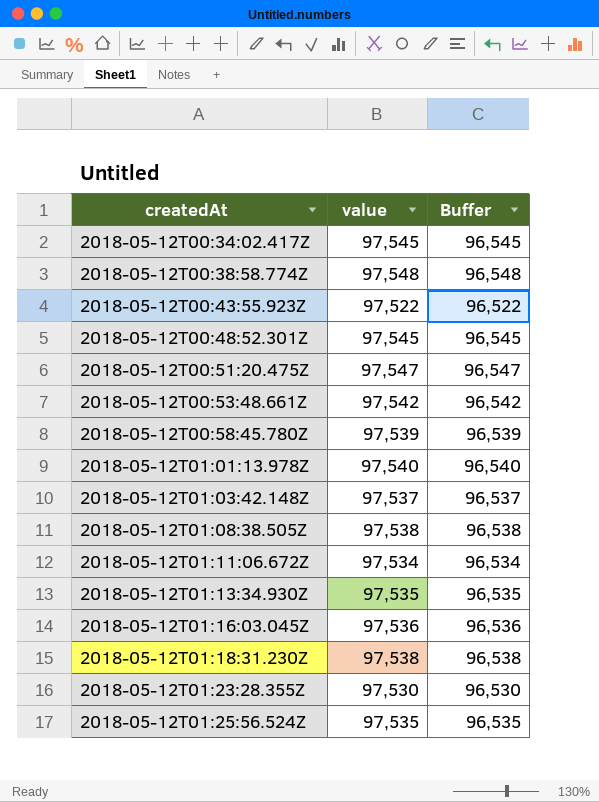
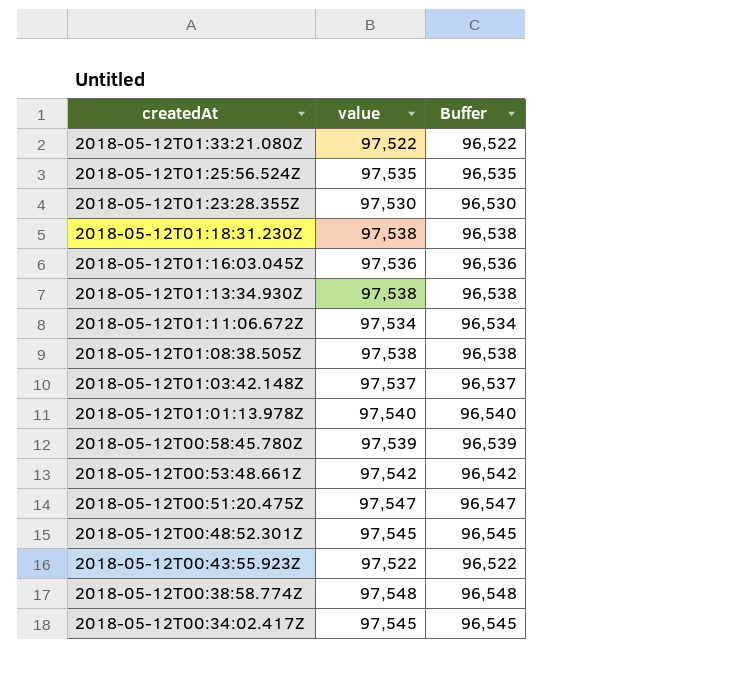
row order: createdAt ascending -> createdAt descending
row 2018-05-12T01:33:21.080Z: none -> 97,522 | 96,522
2018-05-12T01:13:34.930Z | value: 97,535 -> 97,538
2018-05-12T01:13:34.930Z | Buffer: 96,535 -> 96,538

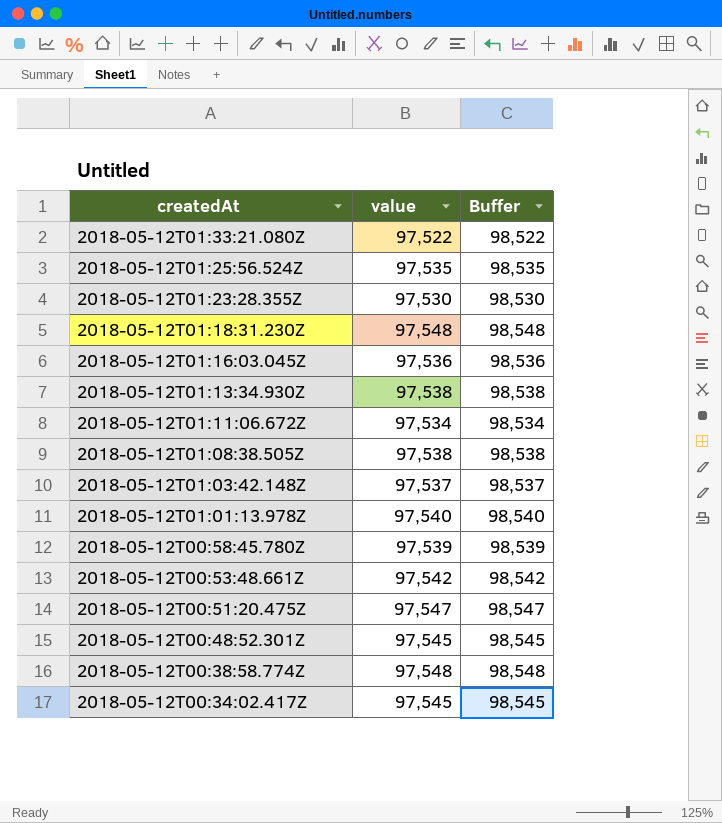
column Buffer | formula: [value] - 1000 -> [value] + 1000
row 2018-05-12T00:43:55.923Z: 97,522 | 96,522 -> none
2018-05-12T01:18:31.230Z | value: 97,538 -> 97,548

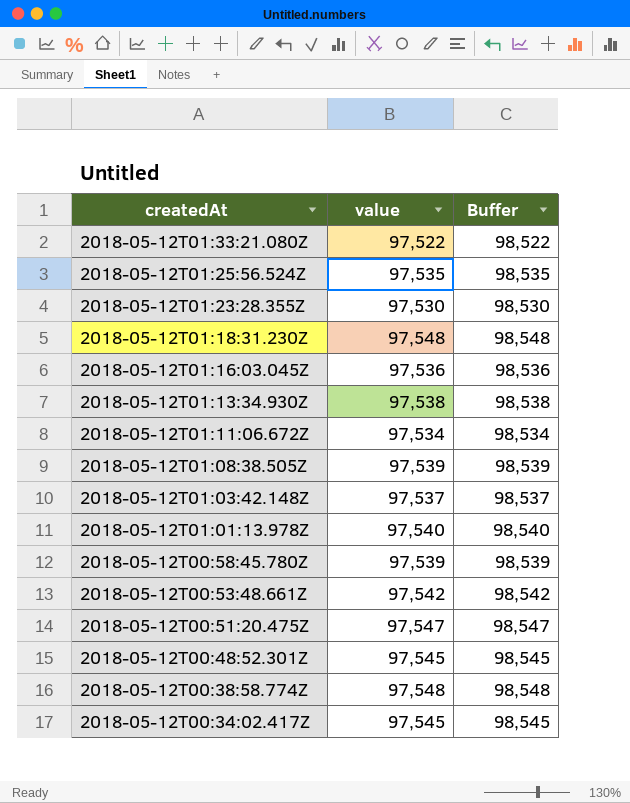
2018-05-12T01:08:38.505Z | value: 97,538 -> 97,539
2018-05-12T01:08:38.505Z | Buffer: 98,538 -> 98,539

